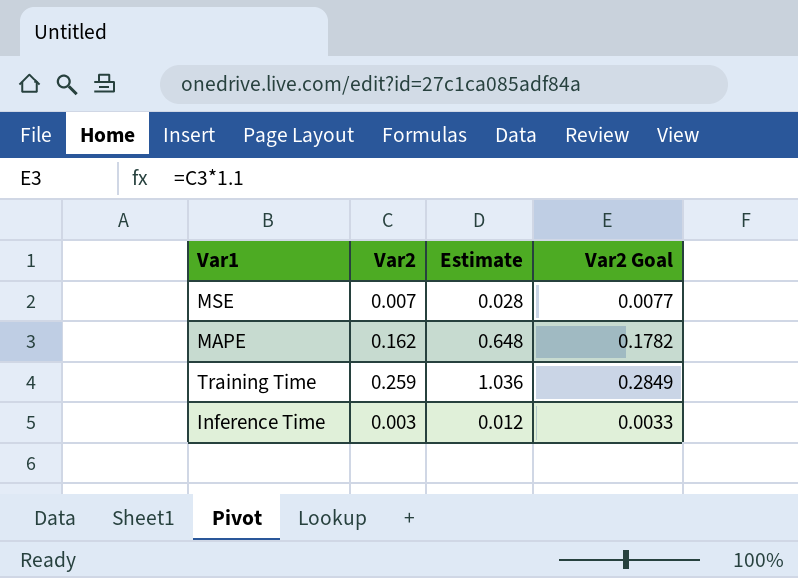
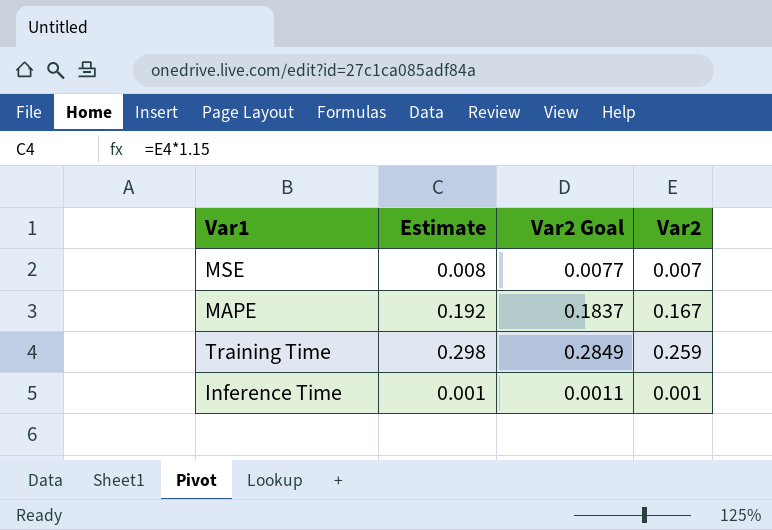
column Estimate | formula: [Var2] * 4 -> [Var2] * 1.15
column Var2 | position: 2 -> 4
MAPE | Var2 Goal: 0.1782 -> 0.1837
MAPE | Var2: 0.162 -> 0.167
Inference Time | Var2 Goal: 0.0033 -> 0.0011
Inference Time | Var2: 0.003 -> 0.001

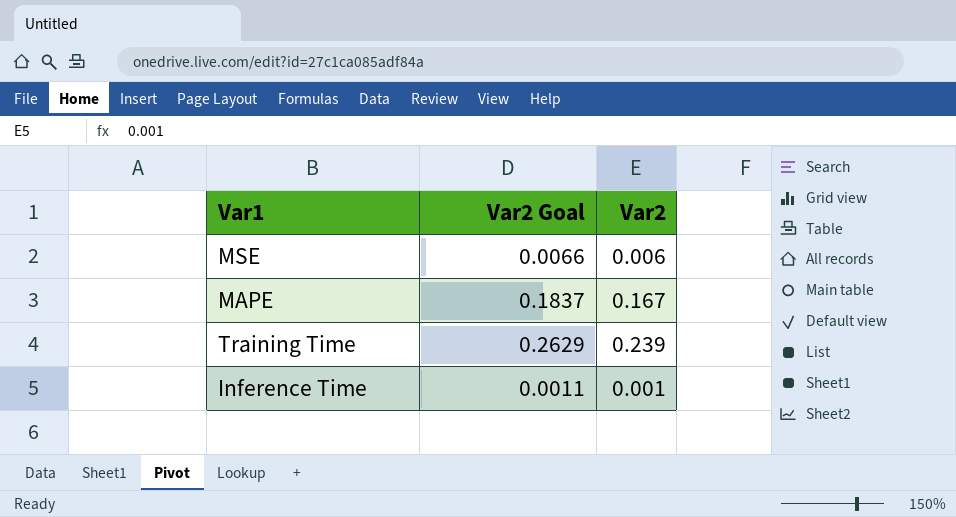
column Estimate | formula: [Var2] * 1.15 -> none
MSE | Var2 Goal: 0.0077 -> 0.0066
MSE | Var2: 0.007 -> 0.006
Training Time | Var2 Goal: 0.2849 -> 0.2629
Training Time | Var2: 0.259 -> 0.239

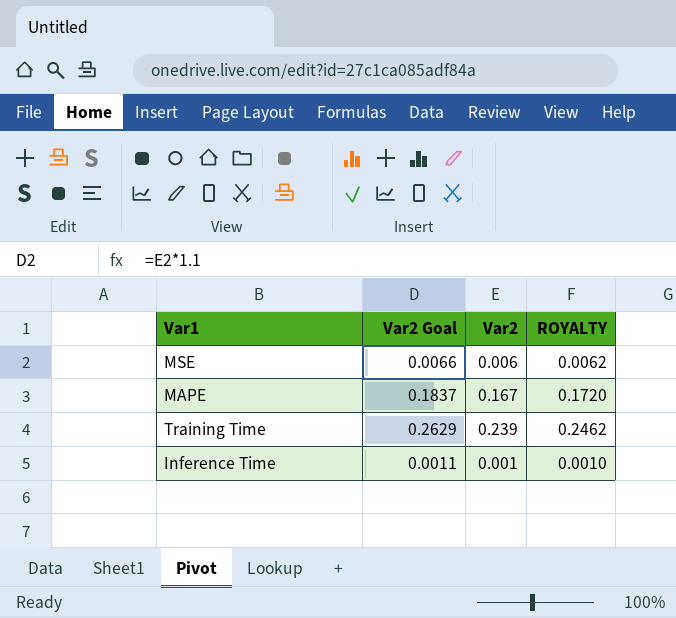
column ROYALTY | formula: none -> [Var2] * 1.03

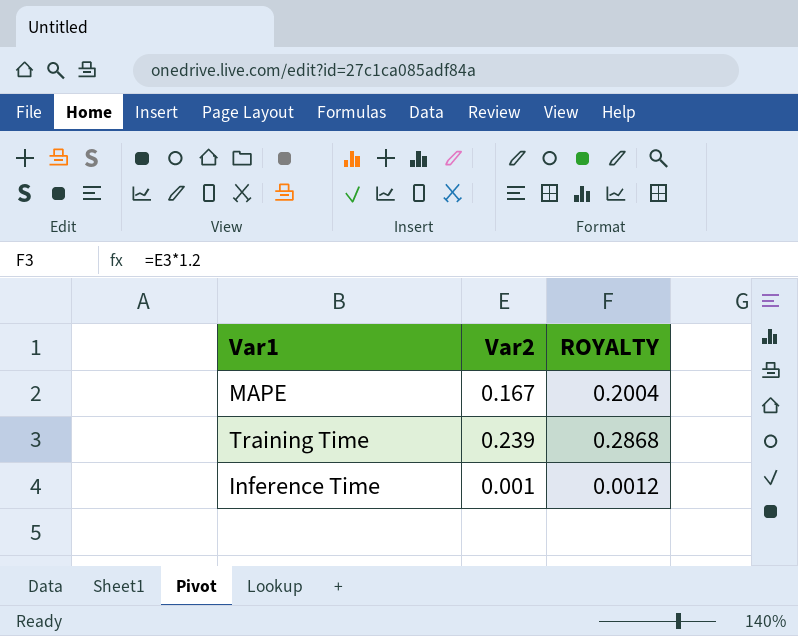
column Var2 Goal | formula: [Var2] * 1.1 -> none
column ROYALTY | formula: [Var2] * 1.03 -> [Var2] * 1.2
row MSE: 0.0066 | 0.006 | 0.0062 -> none

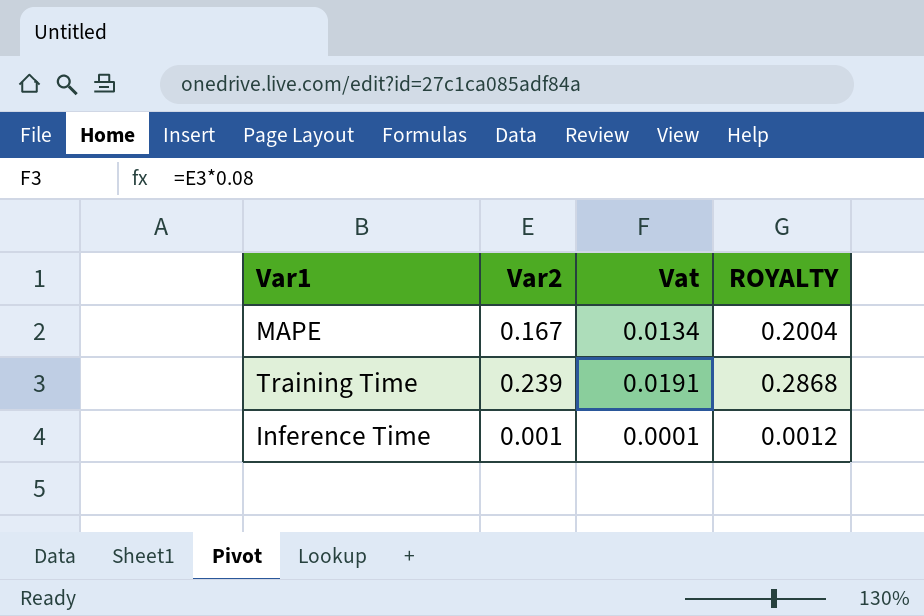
column Vat | formula: none -> [Var2] * 0.08

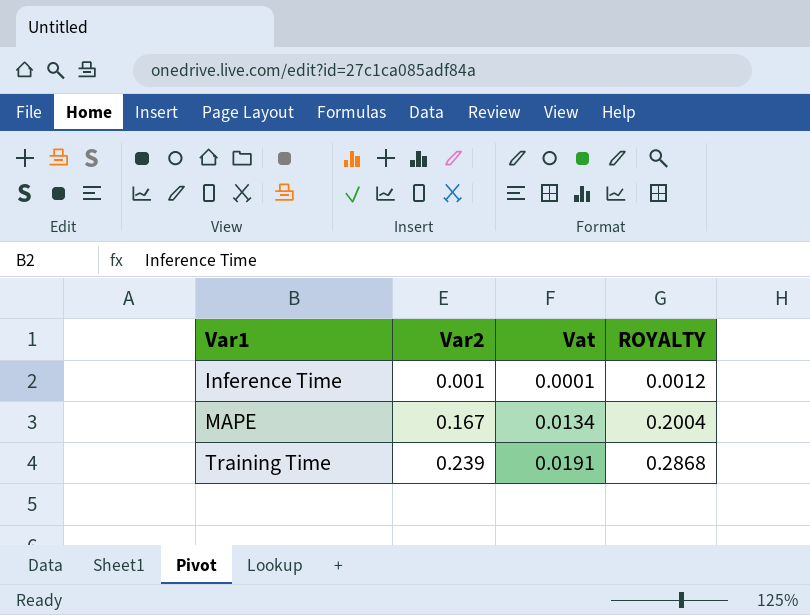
row order: none -> Var1 ascending

